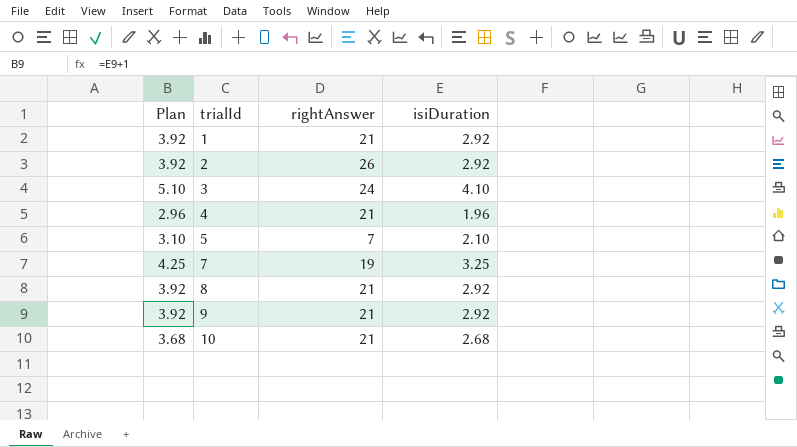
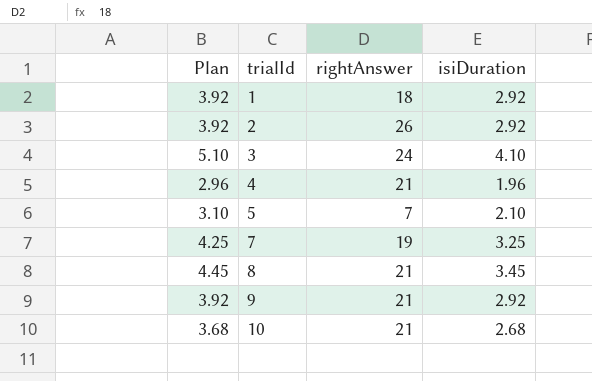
1 | rightAnswer: 21 -> 18
8 | Plan: 3.92 -> 4.45
8 | isiDuration: 2.92 -> 3.45

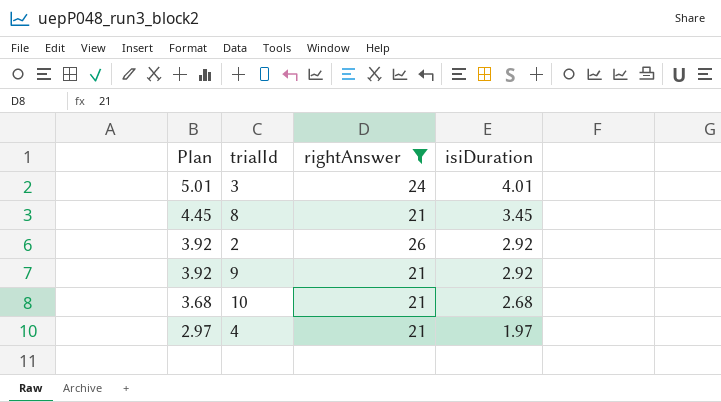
filter: none -> rightAnswer >= 21
row order: trialId ascending -> Plan descending
3 | Plan: 5.10 -> 5.01
3 | isiDuration: 4.10 -> 4.01
4 | Plan: 2.96 -> 2.97
4 | isiDuration: 1.96 -> 1.97

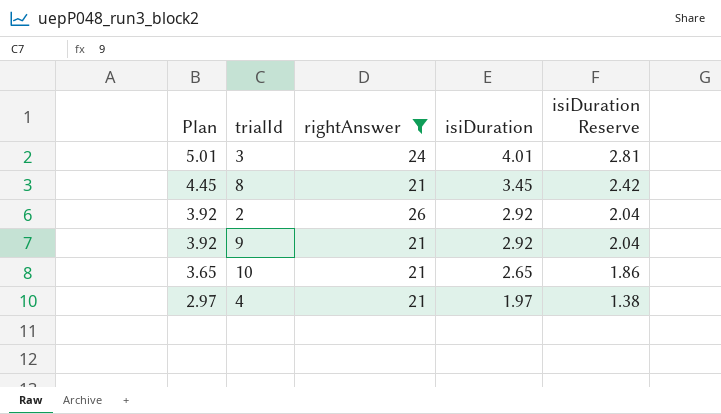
column isiDuration Reserve | formula: none -> [isiDuration] * 0.7
10 | Plan: 3.68 -> 3.65
10 | isiDuration: 2.68 -> 2.65

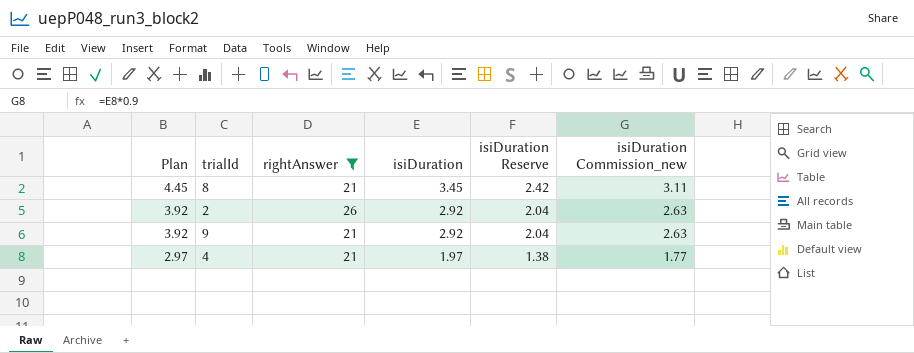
column isiDuration Commission_new | formula: none -> [isiDuration] * 0.9
row 3: 5.01 | 24 | 4.01 | 2.81 -> none
row 10: 3.65 | 21 | 2.65 | 1.86 -> none

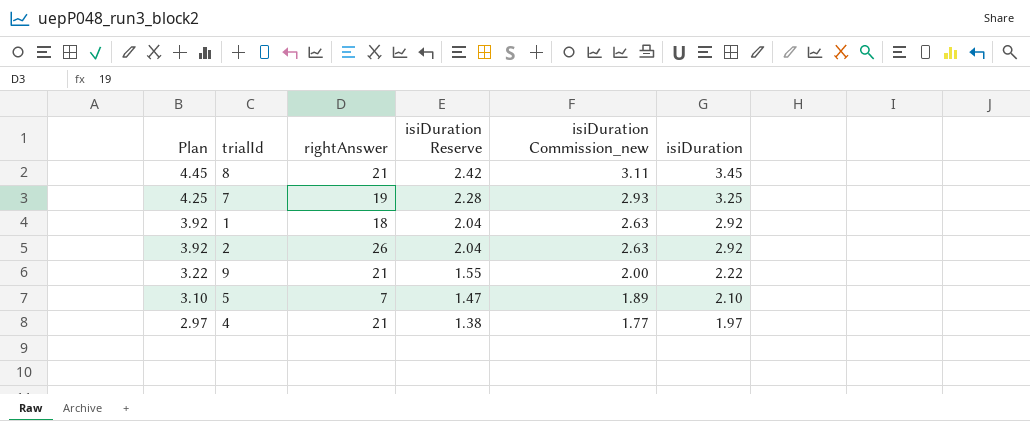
filter: rightAnswer >= 21 -> none
column isiDuration | position: 4 -> 6
9 | Plan: 3.92 -> 3.22
9 | isiDuration Reserve: 2.04 -> 1.55
9 | isiDuration Commission_new: 2.63 -> 2.00
9 | isiDuration: 2.92 -> 2.22

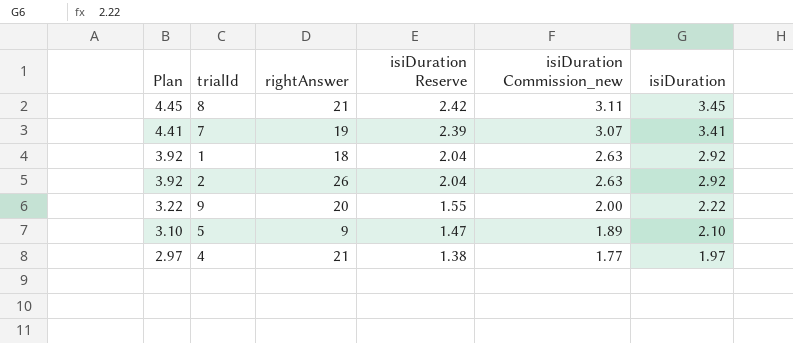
7 | Plan: 4.25 -> 4.41
7 | isiDuration Reserve: 2.28 -> 2.39
7 | isiDuration Commission_new: 2.93 -> 3.07
7 | isiDuration: 3.25 -> 3.41
9 | rightAnswer: 21 -> 20
5 | rightAnswer: 7 -> 9

